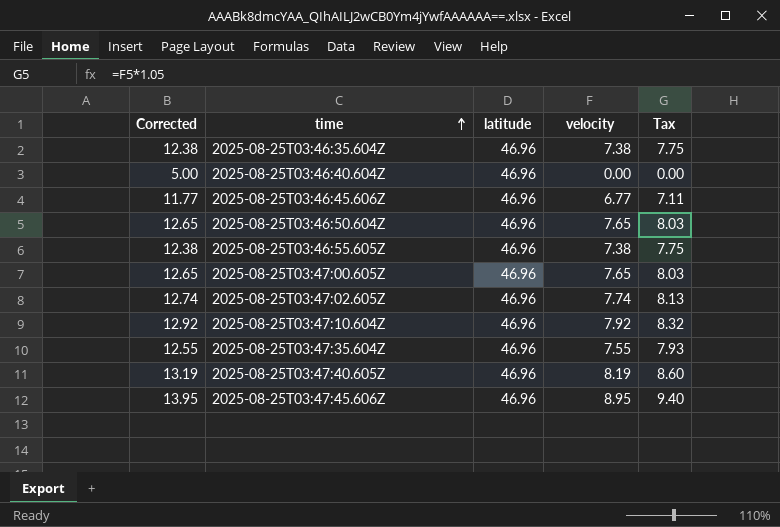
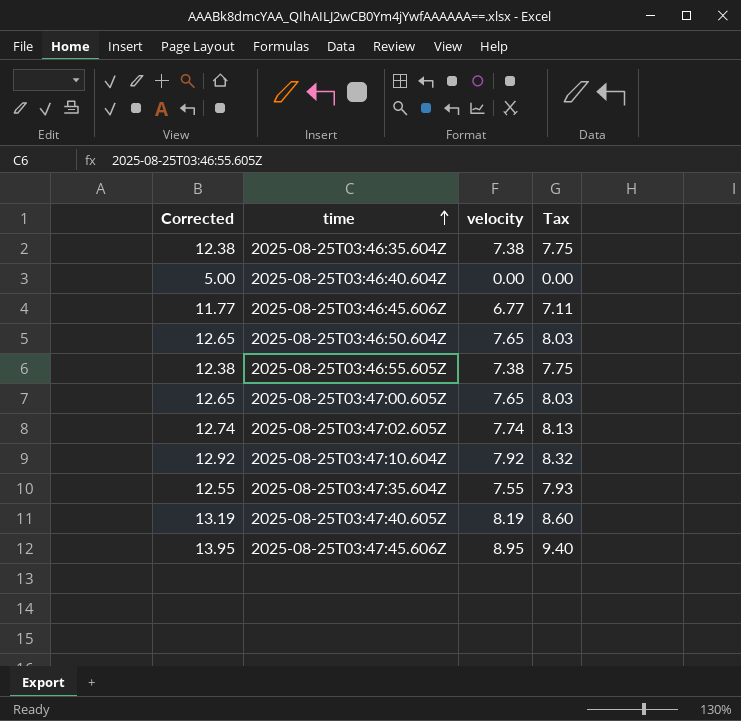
column latitude | position: 3 -> none

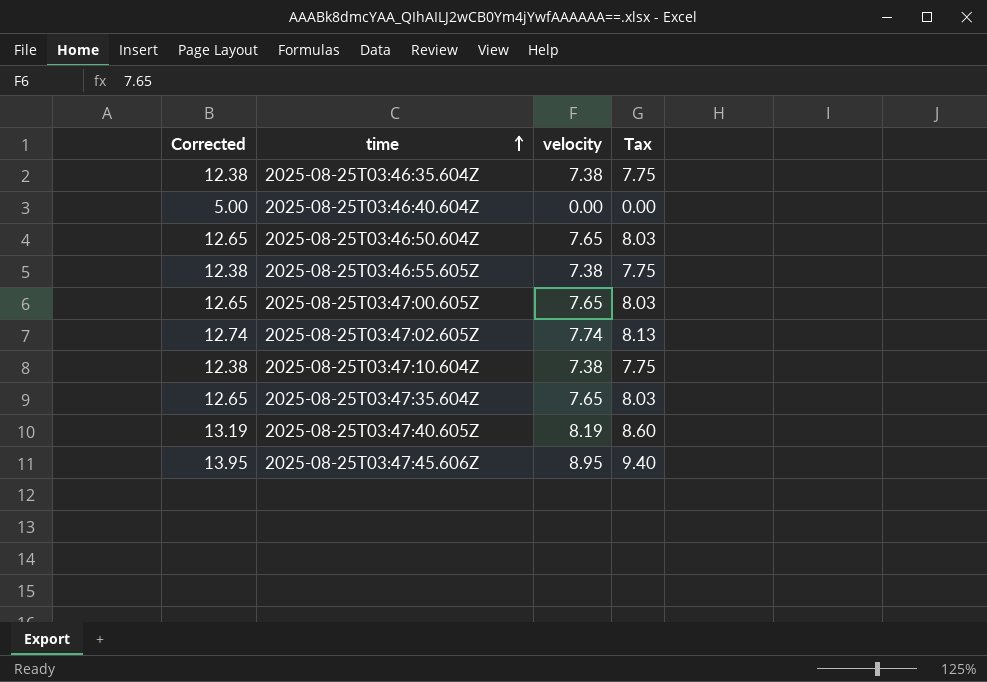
row 2025-08-25T03:46:45.606Z: 11.77 | 6.77 | 7.11 -> none
2025-08-25T03:47:10.604Z | Corrected: 12.92 -> 12.38
2025-08-25T03:47:10.604Z | velocity: 7.92 -> 7.38
2025-08-25T03:47:10.604Z | Tax: 8.32 -> 7.75
2025-08-25T03:47:35.604Z | Corrected: 12.55 -> 12.65
2025-08-25T03:47:35.604Z | velocity: 7.55 -> 7.65
2025-08-25T03:47:35.604Z | Tax: 7.93 -> 8.03

